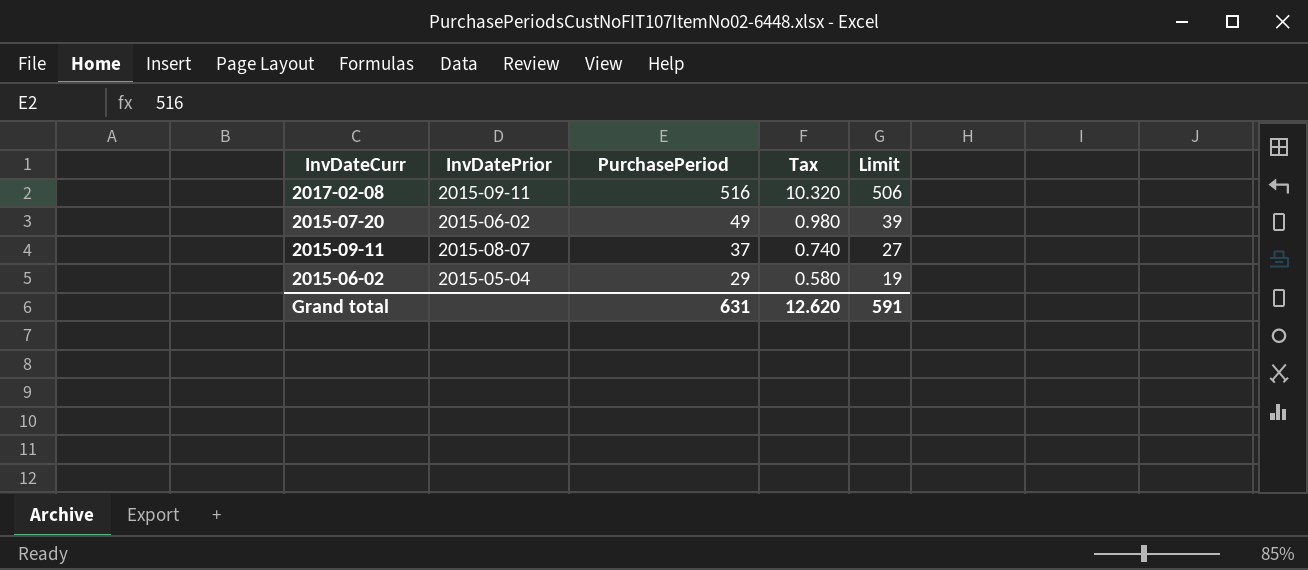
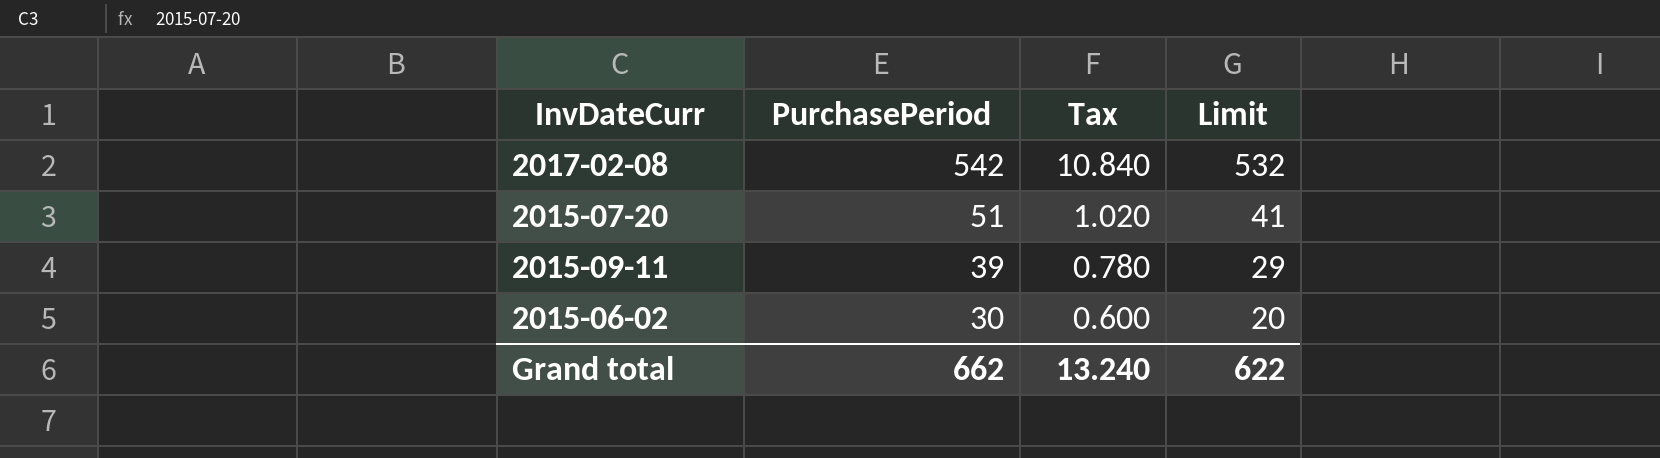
column InvDatePrior | position: 2 -> none
2017-02-08 | PurchasePeriod: 516 -> 542
2017-02-08 | Tax: 10.320 -> 10.840
2017-02-08 | Limit: 506 -> 532
2015-07-20 | PurchasePeriod: 49 -> 51
2015-07-20 | Tax: 0.980 -> 1.020
2015-07-20 | Limit: 39 -> 41
2015-09-11 | PurchasePeriod: 37 -> 39
2015-09-11 | Tax: 0.740 -> 0.780
2015-09-11 | Limit: 27 -> 29
2015-06-02 | PurchasePeriod: 29 -> 30
2015-06-02 | Tax: 0.580 -> 0.600
2015-06-02 | Limit: 19 -> 20
Grand total | PurchasePeriod: 631 -> 662
Grand total | Tax: 12.620 -> 13.240
Grand total | Limit: 591 -> 622

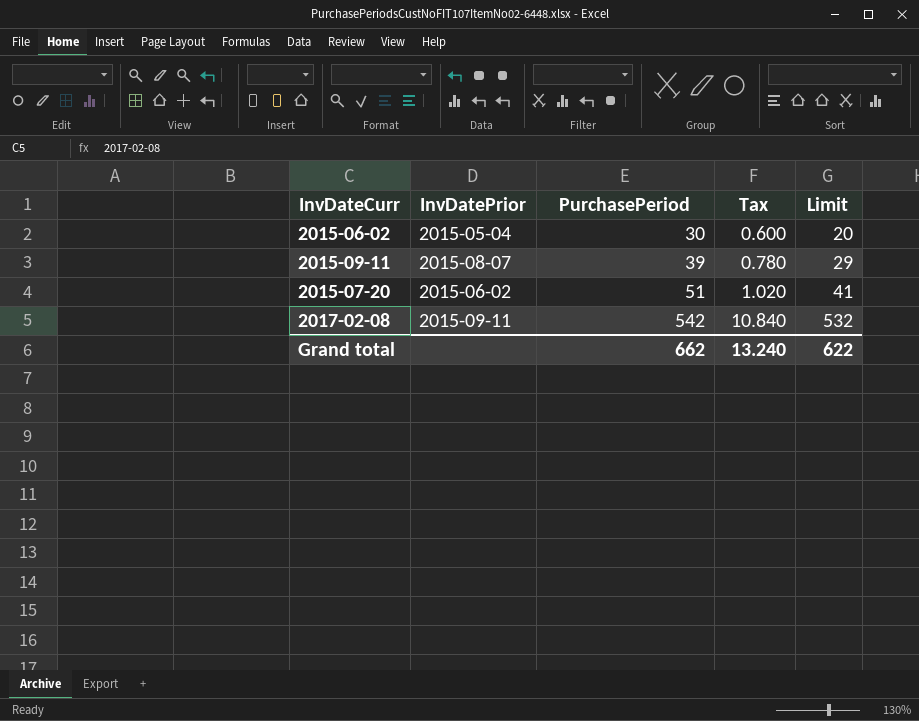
row order: PurchasePeriod descending -> PurchasePeriod ascending
column InvDatePrior | position: none -> 2

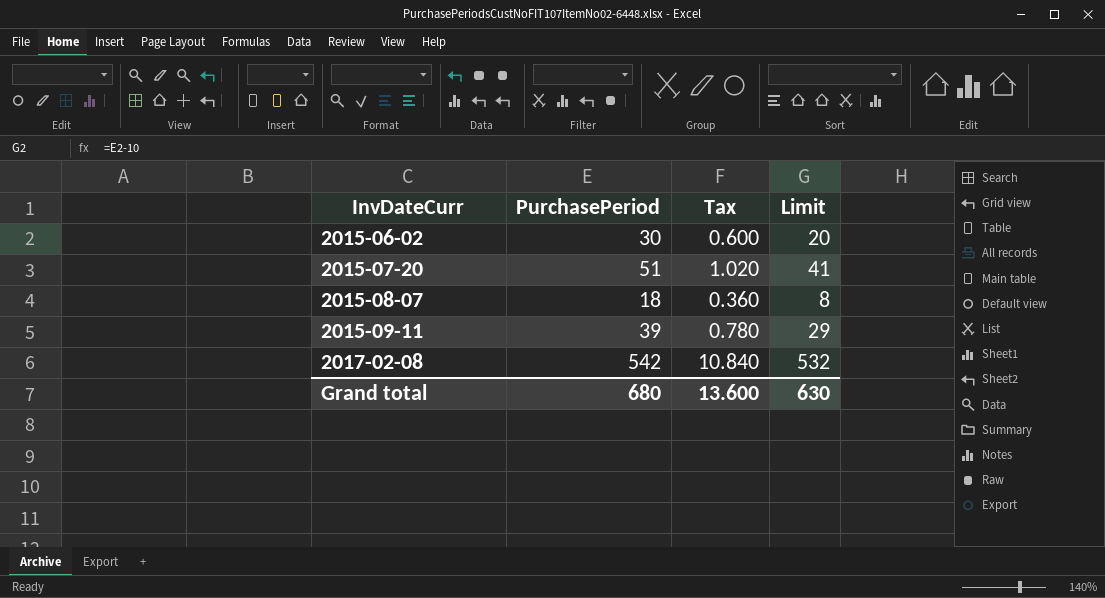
row order: PurchasePeriod ascending -> InvDateCurr ascending
column InvDatePrior | position: 2 -> none
row 2015-08-07: none -> 18 | 0.360 | 8
Grand total | PurchasePeriod: 662 -> 680
Grand total | Tax: 13.240 -> 13.600
Grand total | Limit: 622 -> 630

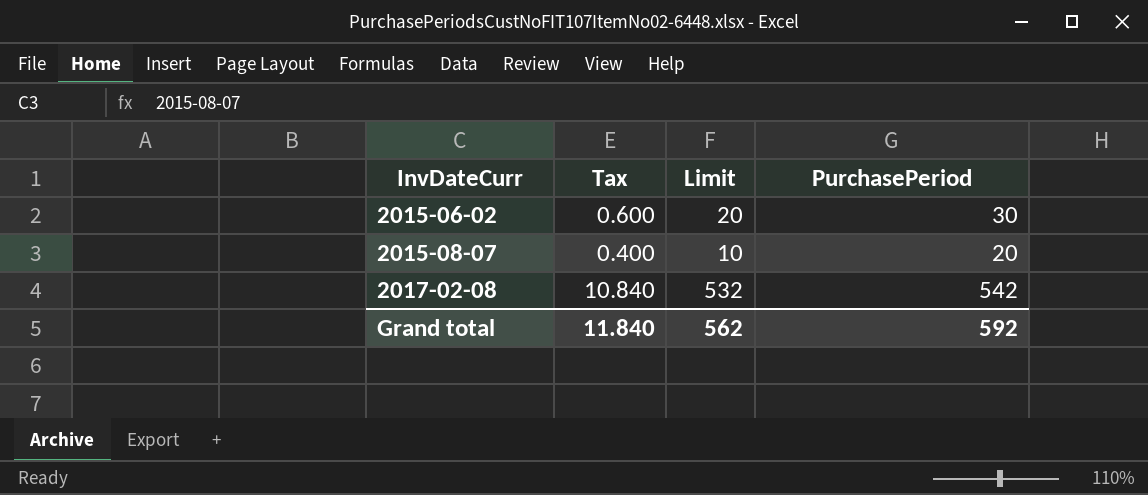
column PurchasePeriod | position: 2 -> 4
row 2015-07-20: 51 | 1.020 | 41 -> none
row 2015-09-11: 39 | 0.780 | 29 -> none
2015-08-07 | Tax: 0.360 -> 0.400
2015-08-07 | Limit: 8 -> 10
2015-08-07 | PurchasePeriod: 18 -> 20
Grand total | Tax: 13.600 -> 11.840
Grand total | Limit: 630 -> 562
Grand total | PurchasePeriod: 680 -> 592

